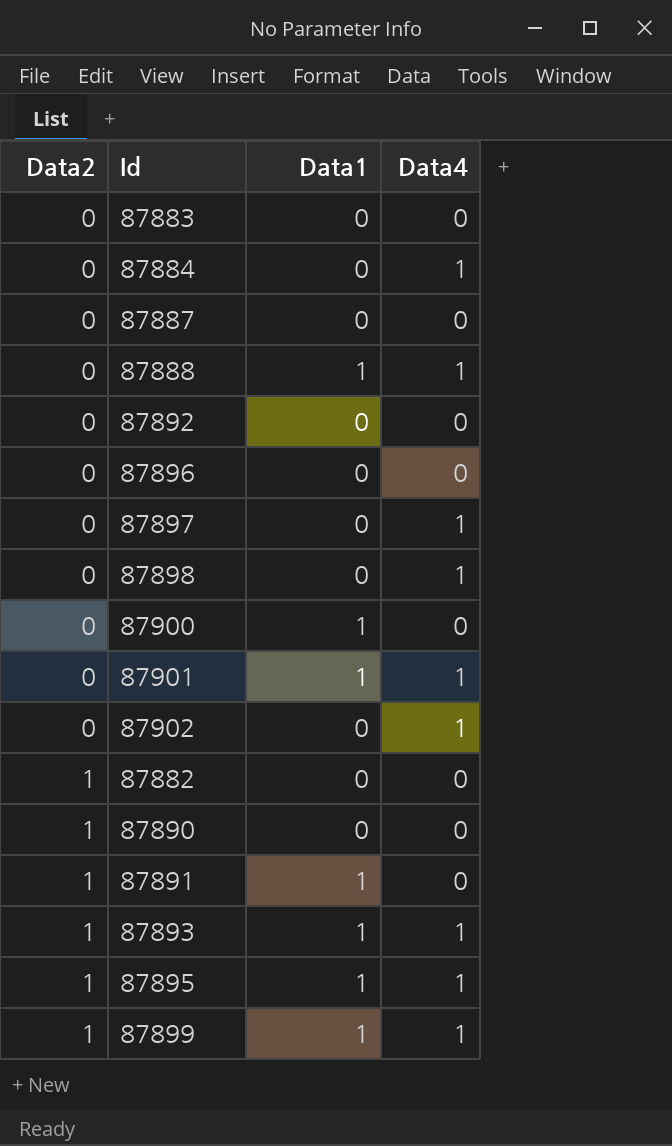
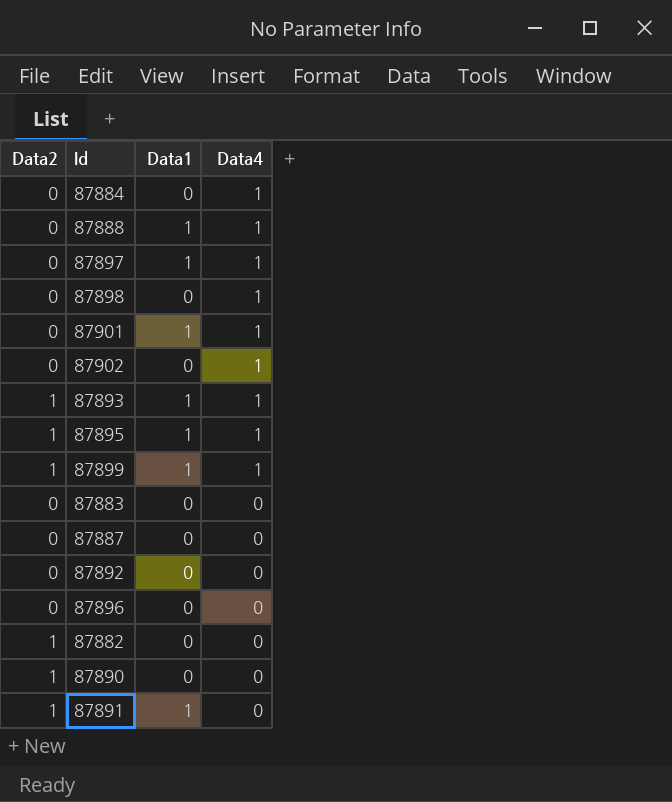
row order: Data2 ascending -> Data4 descending
row 87900: 0 | 1 | 0 -> none
87897 | Data1: 0 -> 1

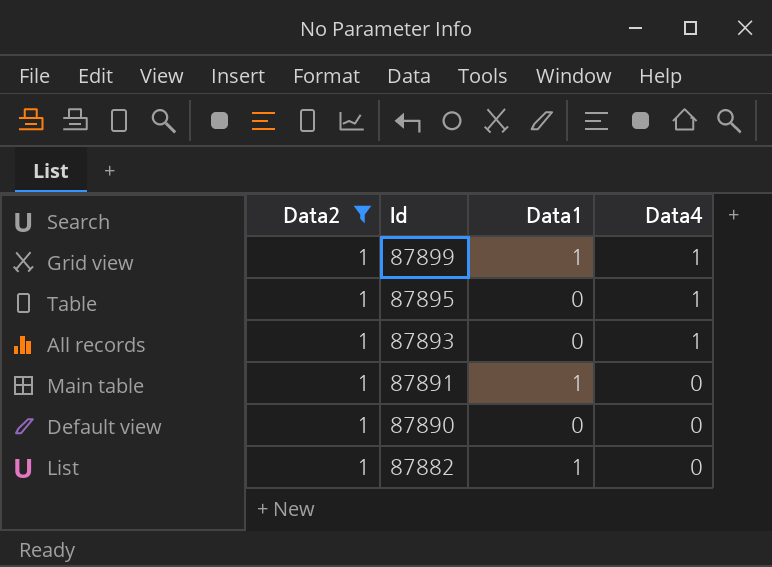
filter: none -> Data2 = 1
row order: Data4 descending -> Id descending
87895 | Data1: 1 -> 0
87893 | Data1: 1 -> 0
87882 | Data1: 0 -> 1

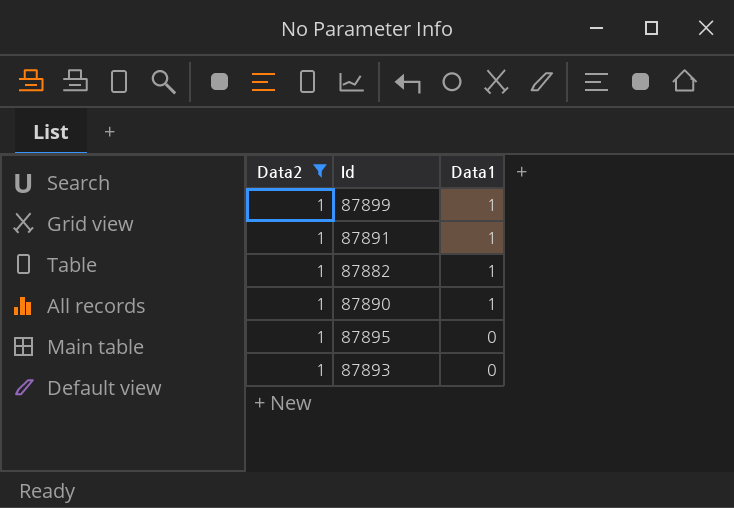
row order: Id descending -> Data1 descending
column Data4 | position: 4 -> none
87890 | Data1: 0 -> 1

